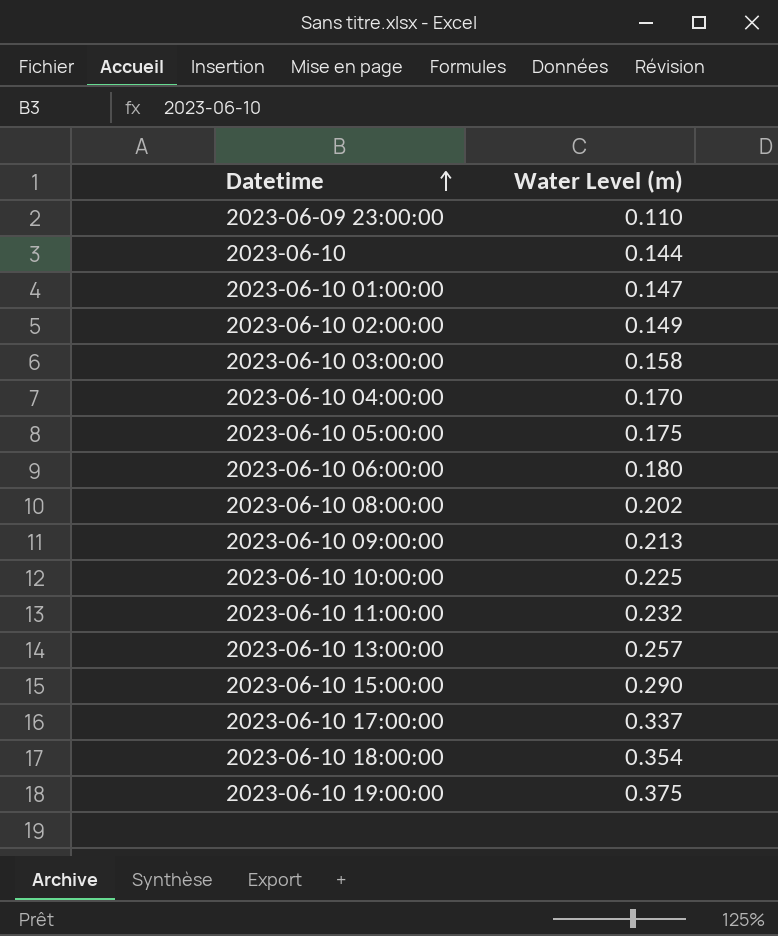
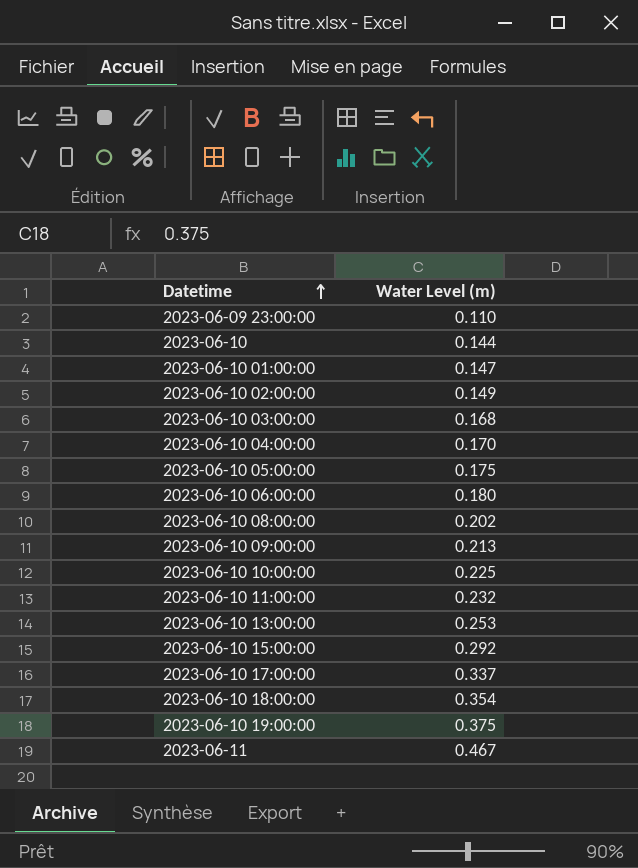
2023-06-10 03:00:00 | Water Level (m): 0.158 -> 0.168
2023-06-10 13:00:00 | Water Level (m): 0.257 -> 0.253
2023-06-10 15:00:00 | Water Level (m): 0.290 -> 0.292
row 2023-06-11: none -> 0.467

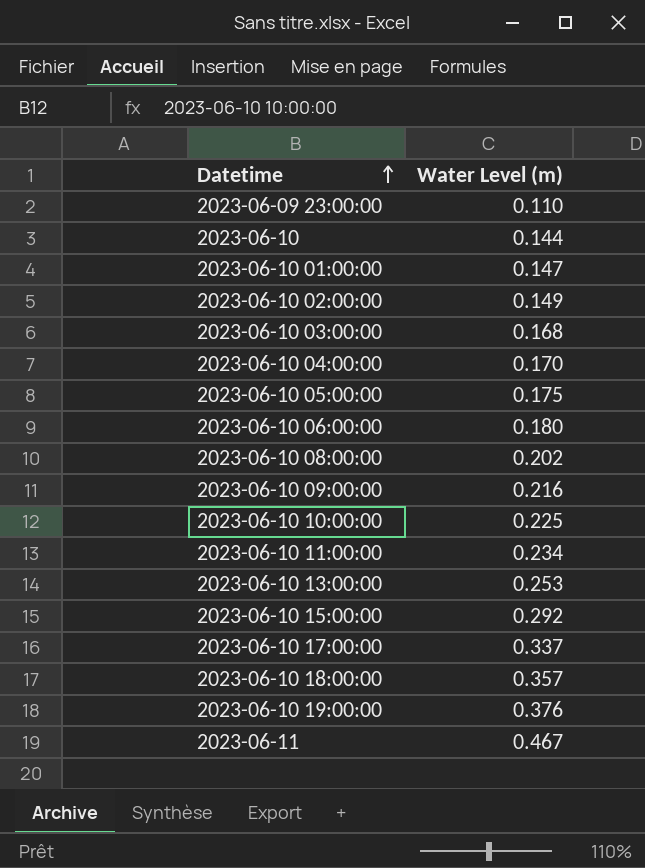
2023-06-10 09:00:00 | Water Level (m): 0.213 -> 0.216
2023-06-10 11:00:00 | Water Level (m): 0.232 -> 0.234
2023-06-10 18:00:00 | Water Level (m): 0.354 -> 0.357
2023-06-10 19:00:00 | Water Level (m): 0.375 -> 0.376

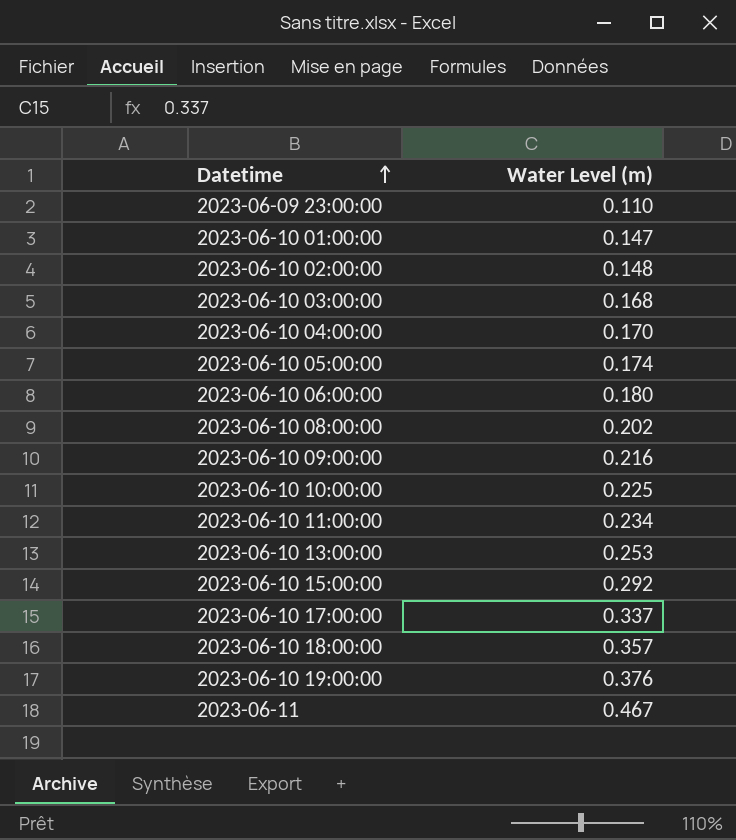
row 2023-06-10: 0.144 -> none
2023-06-10 02:00:00 | Water Level (m): 0.149 -> 0.148
2023-06-10 05:00:00 | Water Level (m): 0.175 -> 0.174

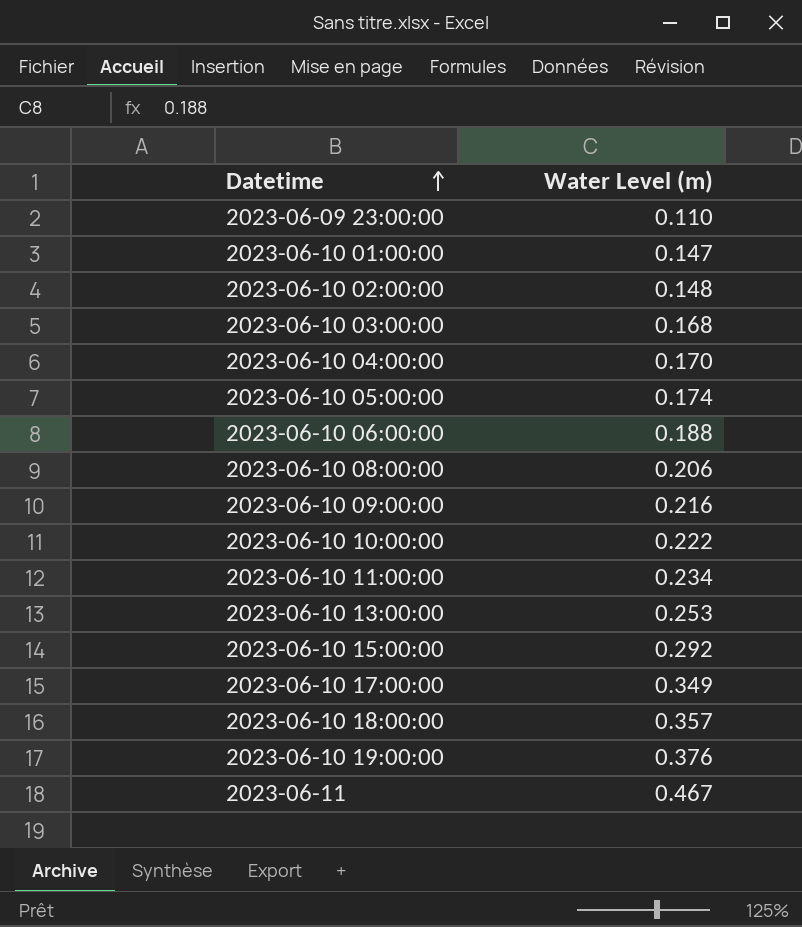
2023-06-10 06:00:00 | Water Level (m): 0.180 -> 0.188
2023-06-10 08:00:00 | Water Level (m): 0.202 -> 0.206
2023-06-10 10:00:00 | Water Level (m): 0.225 -> 0.222
2023-06-10 17:00:00 | Water Level (m): 0.337 -> 0.349

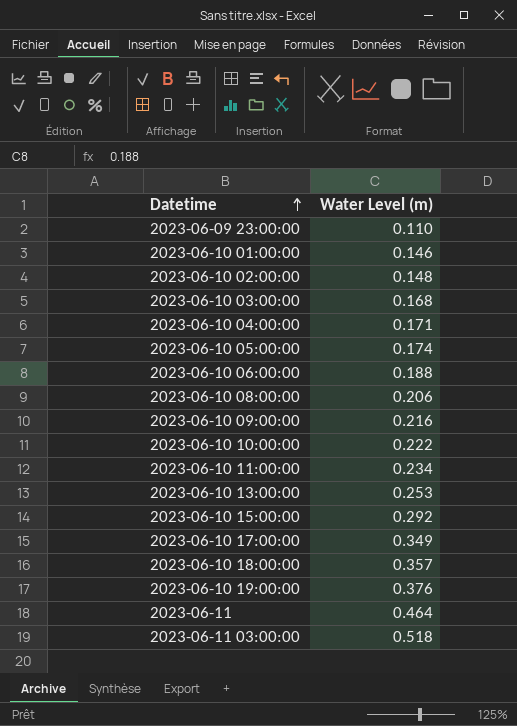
2023-06-10 01:00:00 | Water Level (m): 0.147 -> 0.146
2023-06-10 04:00:00 | Water Level (m): 0.170 -> 0.171
2023-06-11 | Water Level (m): 0.467 -> 0.464
row 2023-06-11 03:00:00: none -> 0.518

